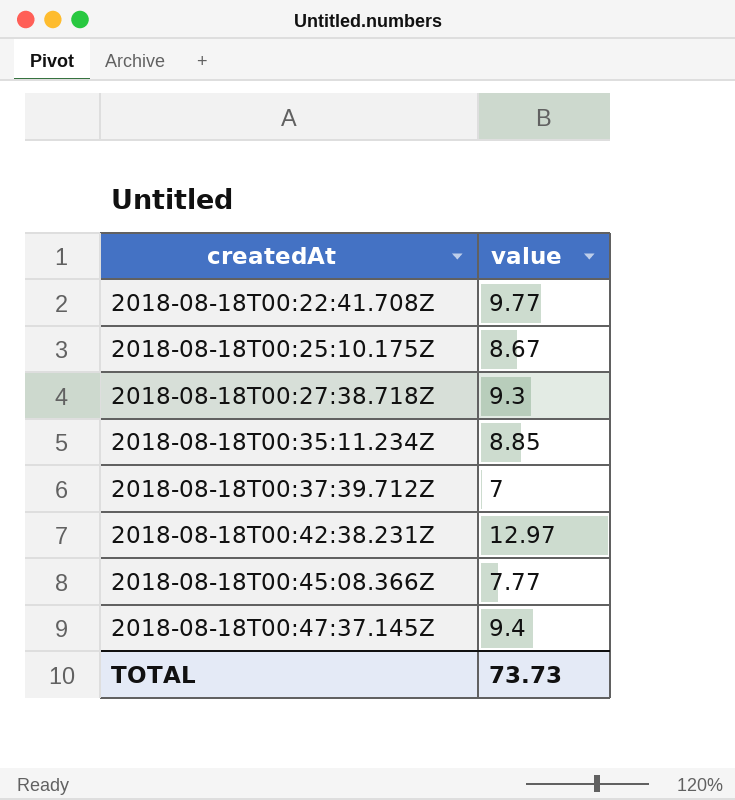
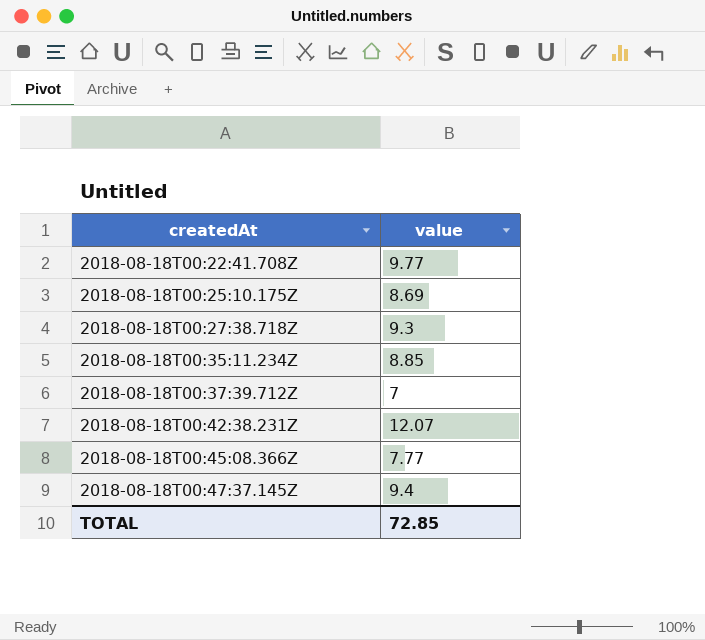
2018-08-18T00:25:10.175Z | value: 8.67 -> 8.69
2018-08-18T00:42:38.231Z | value: 12.97 -> 12.07
TOTAL | value: 73.73 -> 72.85

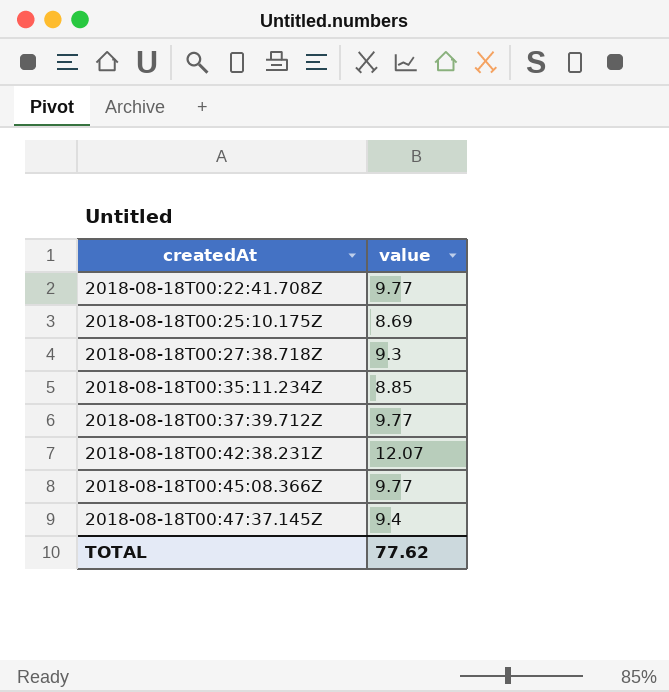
2018-08-18T00:37:39.712Z | value: 7 -> 9.77
2018-08-18T00:45:08.366Z | value: 7.77 -> 9.77
TOTAL | value: 72.85 -> 77.62

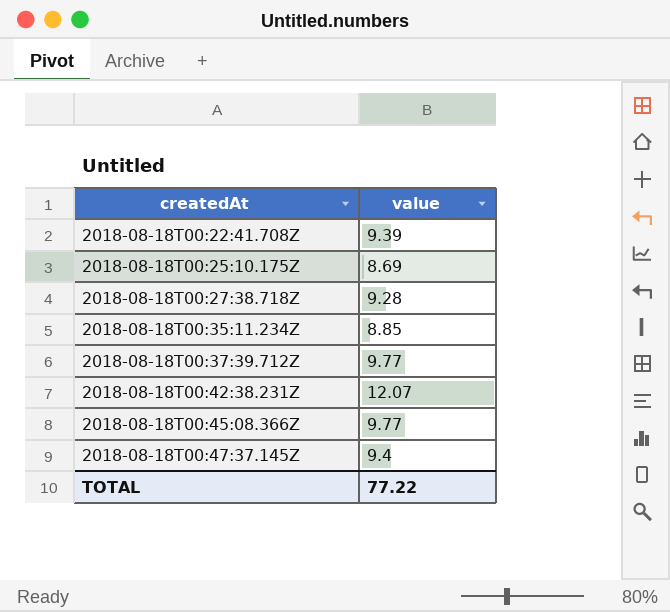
2018-08-18T00:22:41.708Z | value: 9.77 -> 9.39
2018-08-18T00:27:38.718Z | value: 9.3 -> 9.28
TOTAL | value: 77.62 -> 77.22

